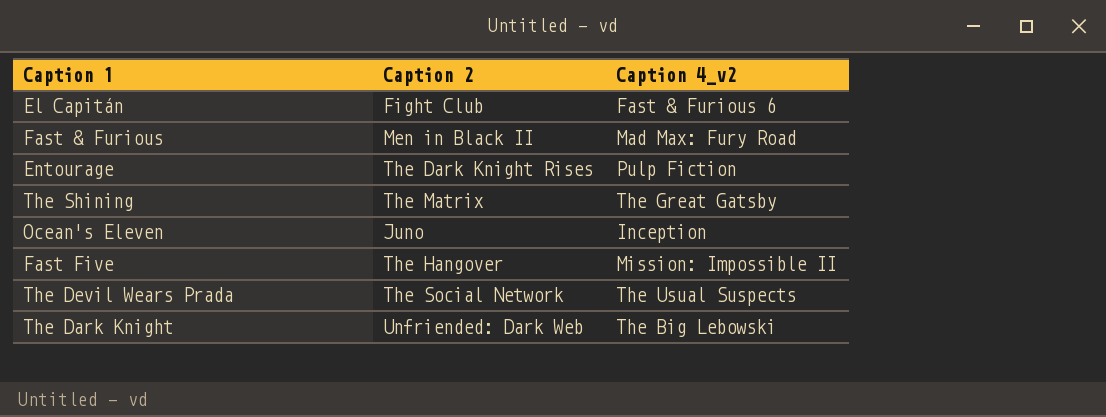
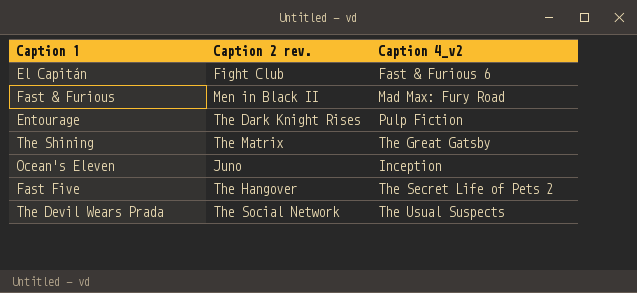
column name: Caption 2 -> Caption 2 rev.
row The Dark Knight: Unfriended: Dark Web | The Big Lebowski -> none
Fast Five | Caption 4_v2: Mission: Impossible II -> The Secret Life of Pets 2

